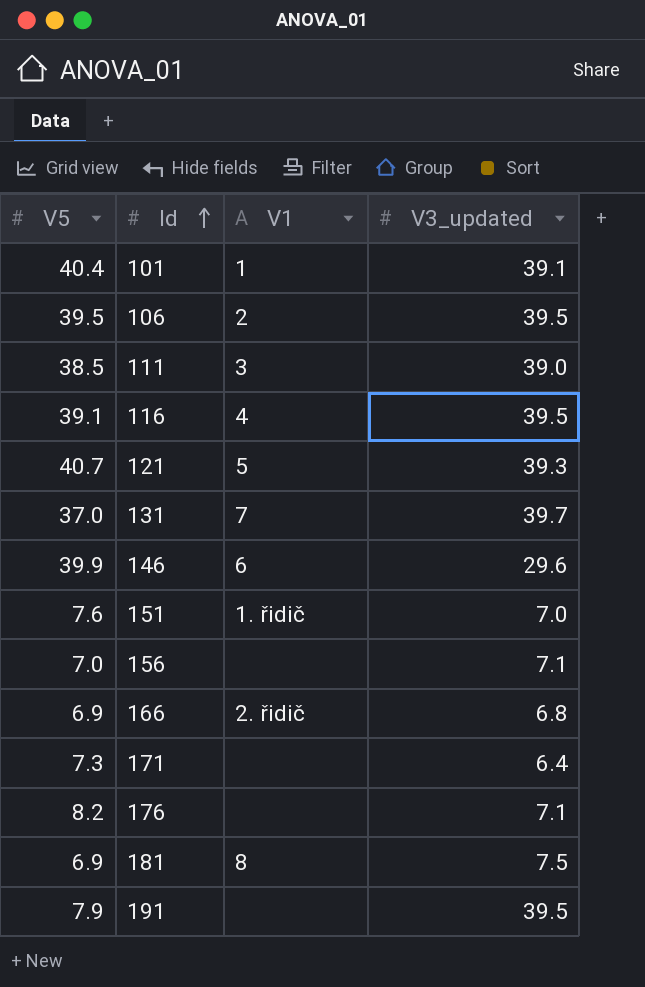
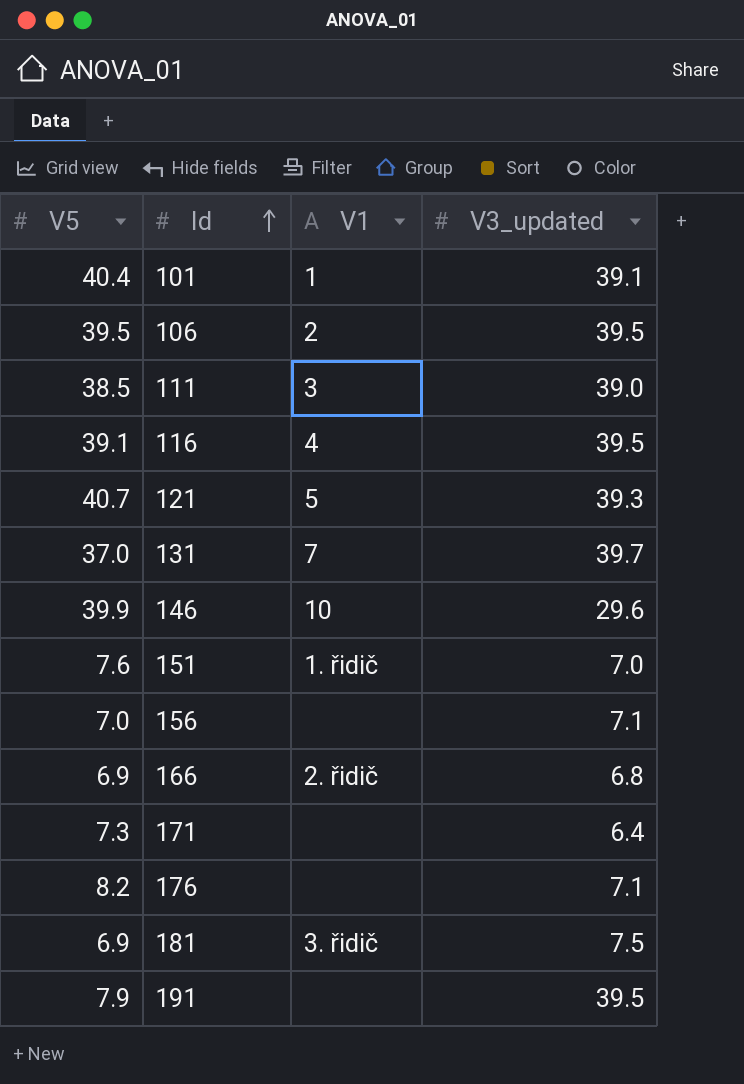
146 | V1: 6 -> 10
181 | V1: 8 -> 3. řidič

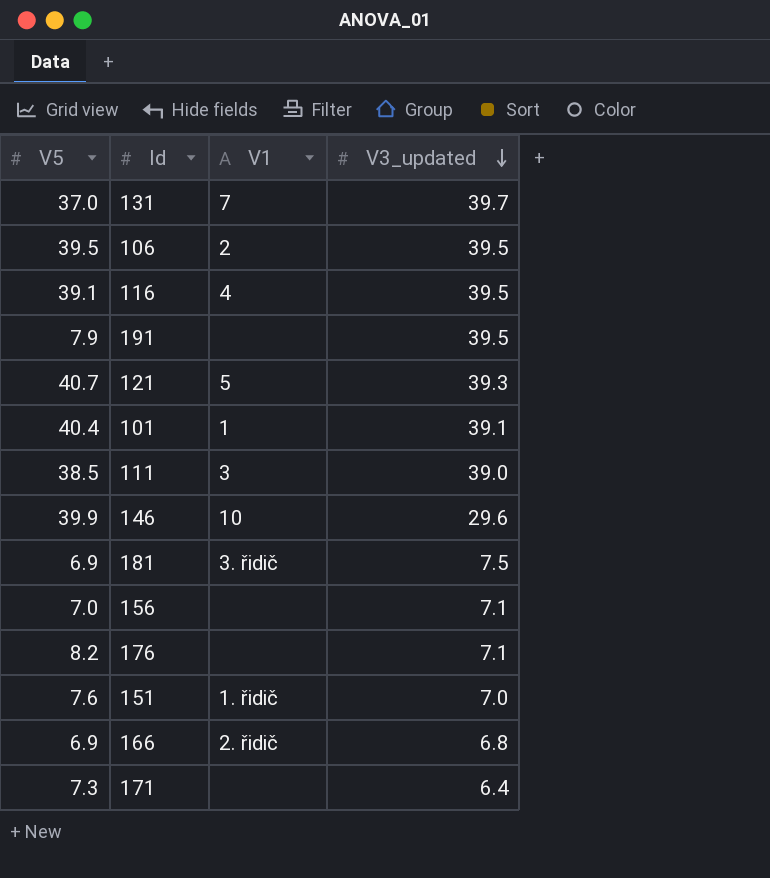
row order: Id ascending -> V3_updated descending

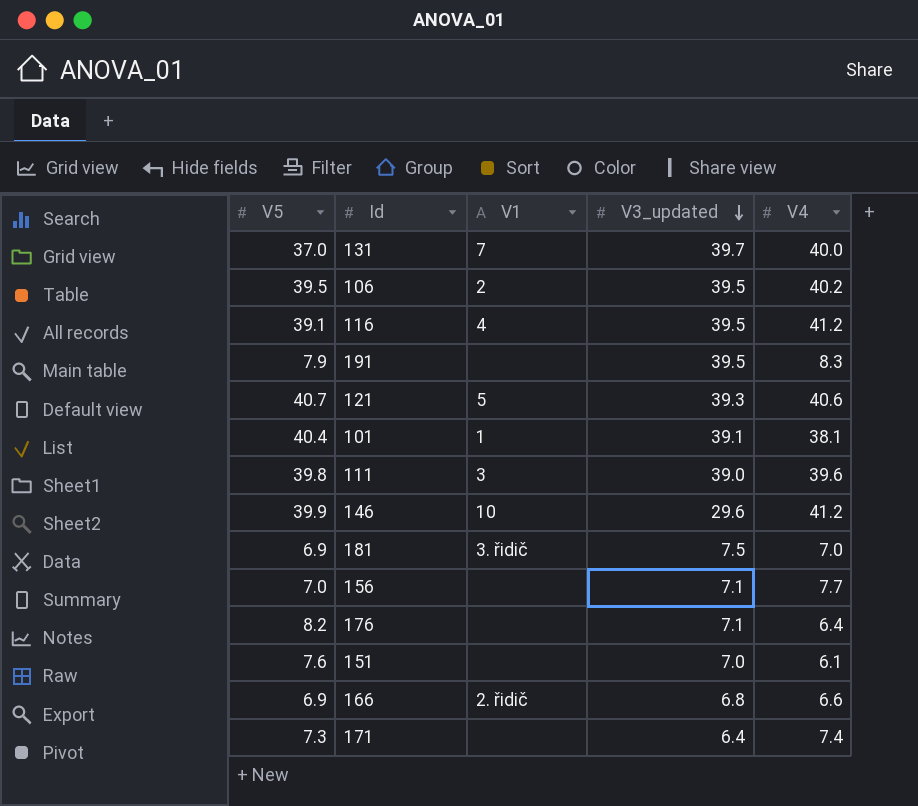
column V4 | position: none -> 5
111 | V5: 38.5 -> 39.8
151 | V1: 1. řidič -> none

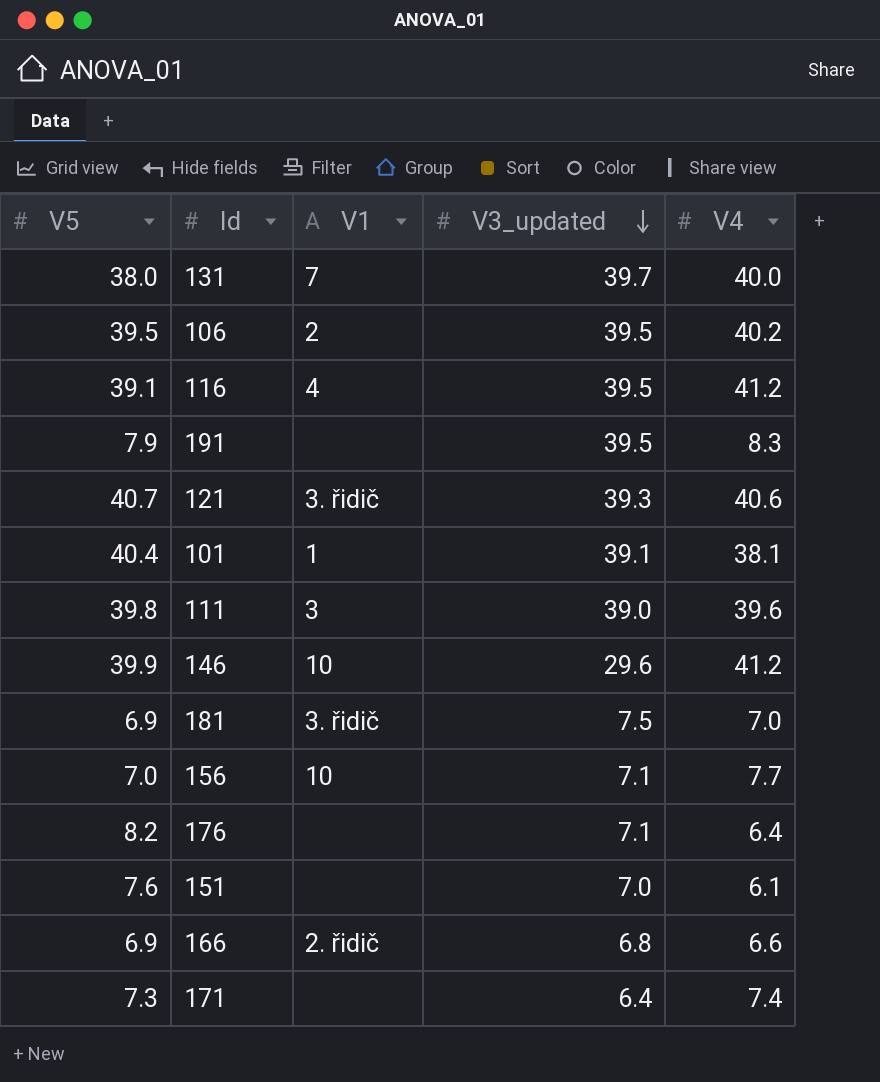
131 | V5: 37.0 -> 38.0
121 | V1: 5 -> 3. řidič
156 | V1: none -> 10

